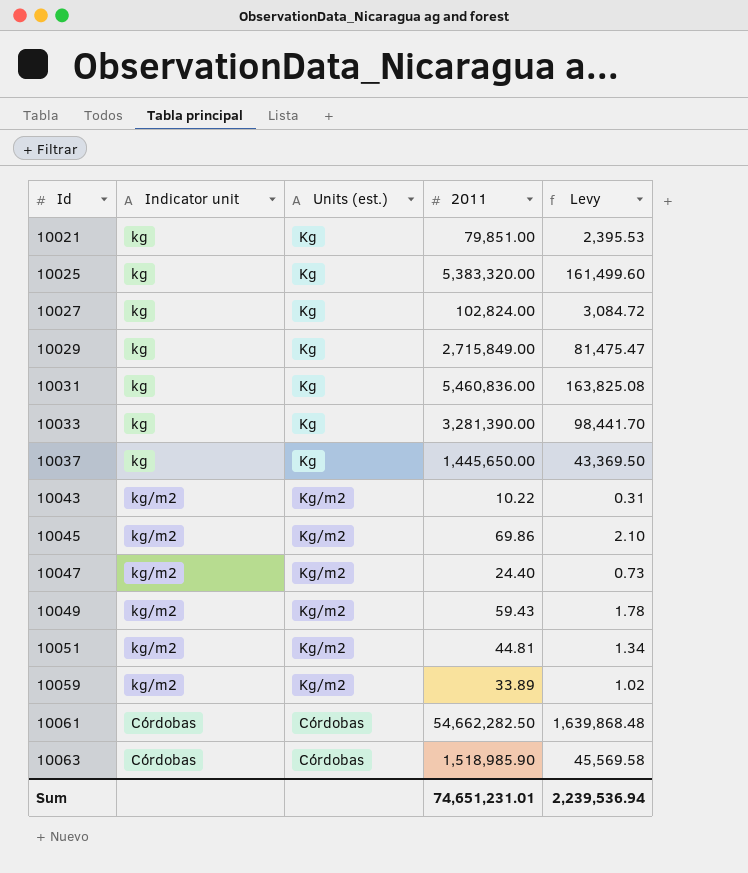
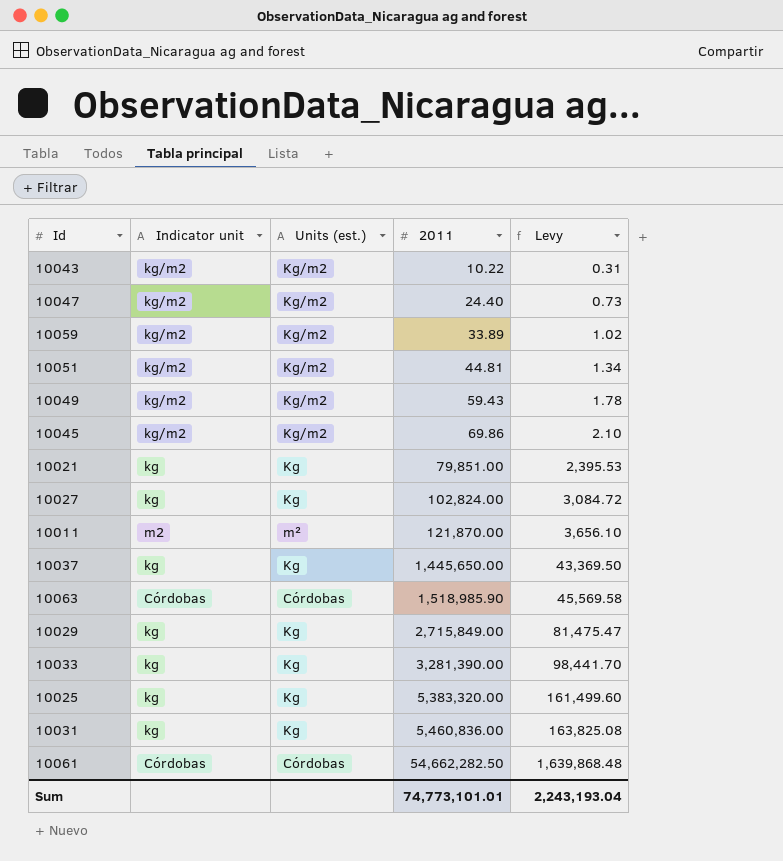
row order: Id ascending -> 2011 ascending
row 10011: none -> m2 | m² | 121,870.00 | 3,656.10
Sum | 2011: 74,651,231.01 -> 74,773,101.01
Sum | Levy: 2,239,536.94 -> 2,243,193.04

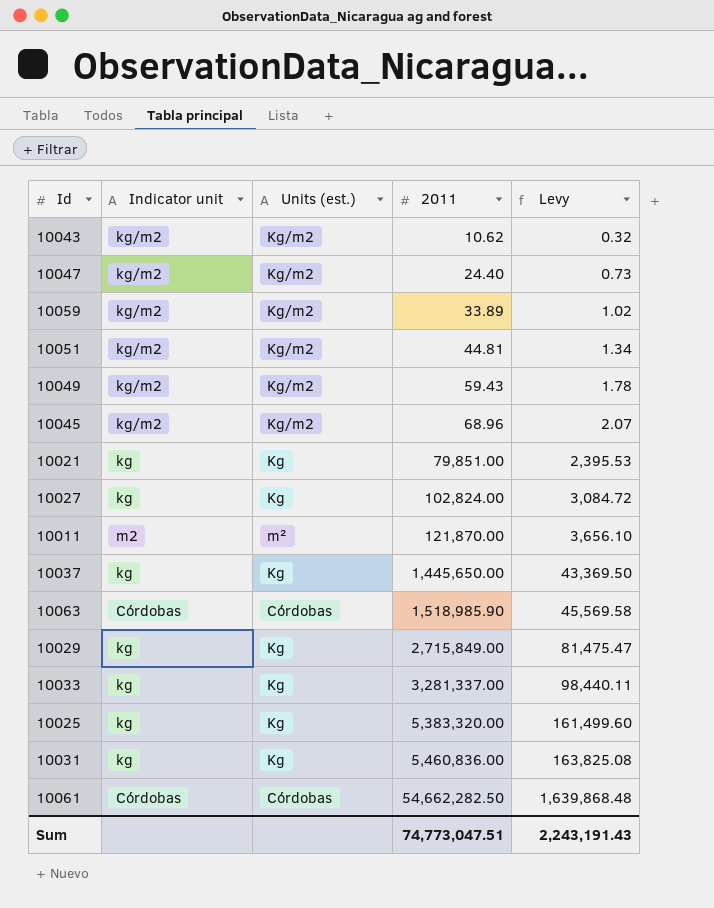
10043 | 2011: 10.22 -> 10.62
10043 | Levy: 0.31 -> 0.32
10045 | 2011: 69.86 -> 68.96
10045 | Levy: 2.10 -> 2.07
10033 | 2011: 3,281,390.00 -> 3,281,337.00
10033 | Levy: 98,441.70 -> 98,440.11
Sum | 2011: 74,773,101.01 -> 74,773,047.51
Sum | Levy: 2,243,193.04 -> 2,243,191.43

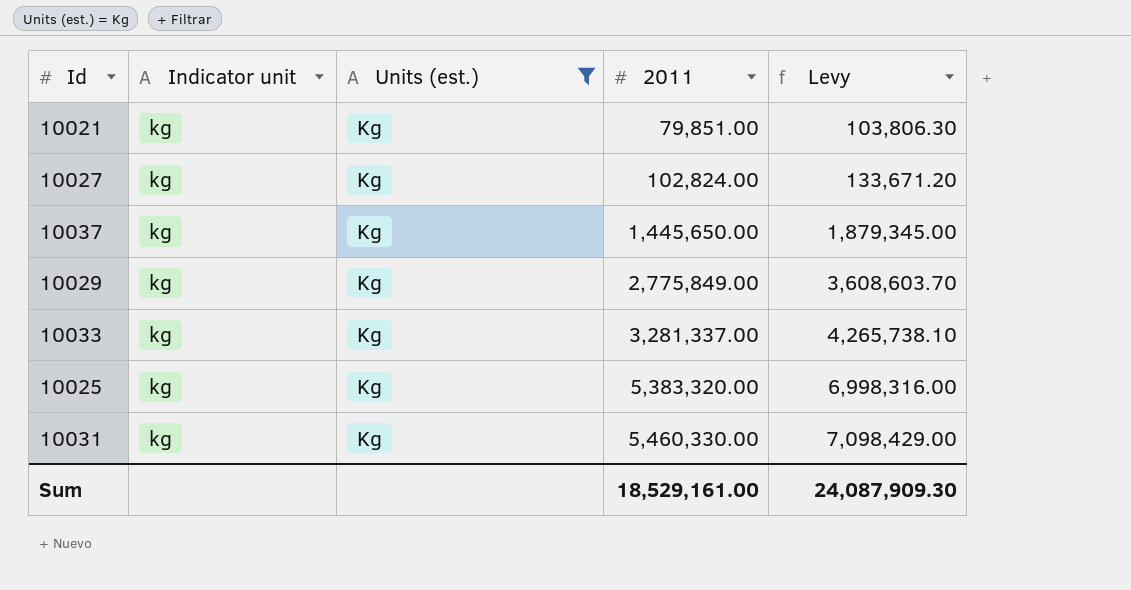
filter: none -> Units (est.) = Kg
column Levy | formula: [2011] * 0.03 -> [2011] * 1.3
10029 | 2011: 2,715,849.00 -> 2,775,849.00
10031 | 2011: 5,460,836.00 -> 5,460,330.00
Sum | 2011: 74,773,047.51 -> 18,529,161.00
Sum | Levy: 2,243,191.43 -> 24,087,909.30

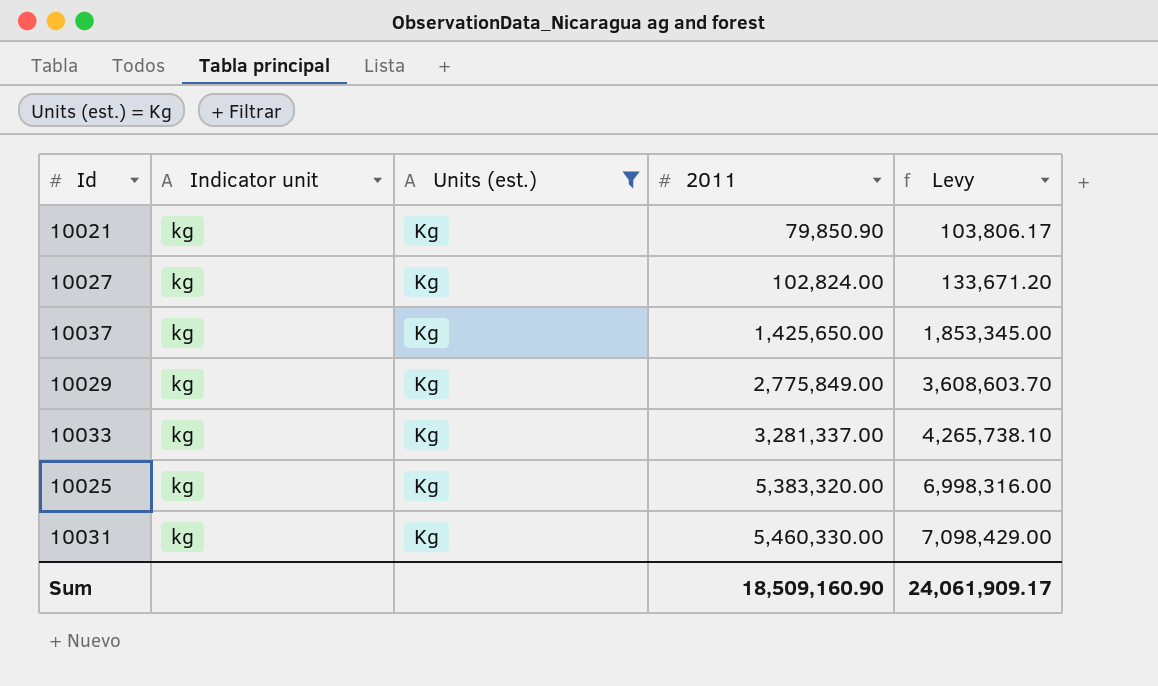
10021 | 2011: 79,851.00 -> 79,850.90
10021 | Levy: 103,806.30 -> 103,806.17
10037 | 2011: 1,445,650.00 -> 1,425,650.00
10037 | Levy: 1,879,345.00 -> 1,853,345.00
Sum | 2011: 18,529,161.00 -> 18,509,160.90
Sum | Levy: 24,087,909.30 -> 24,061,909.17

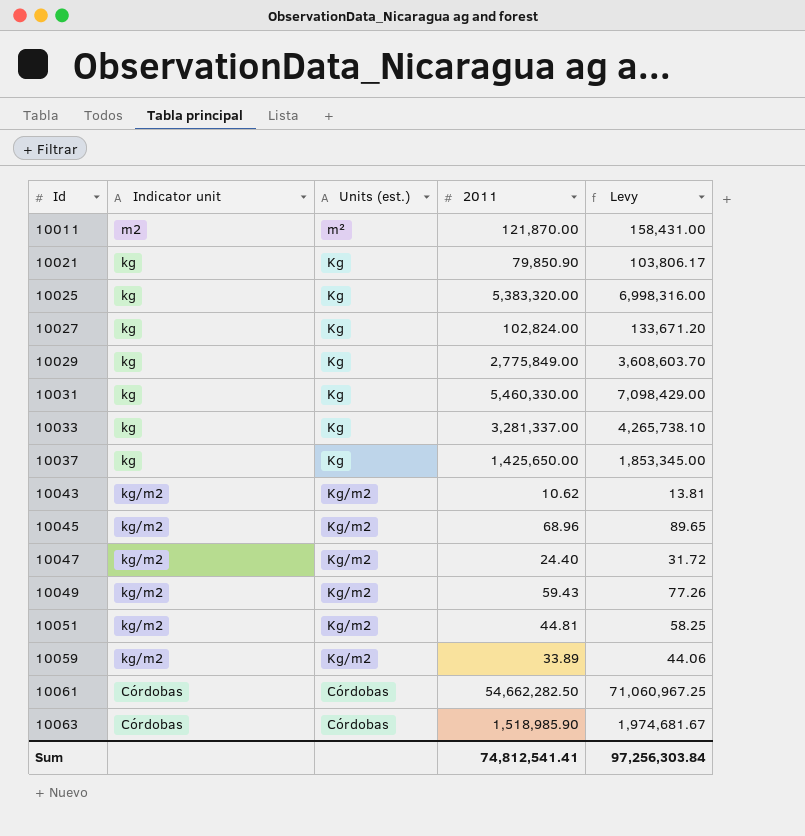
filter: Units (est.) = Kg -> none
row order: 2011 ascending -> Id ascending
Sum | 2011: 18,509,160.90 -> 74,812,541.41
Sum | Levy: 24,061,909.17 -> 97,256,303.84

